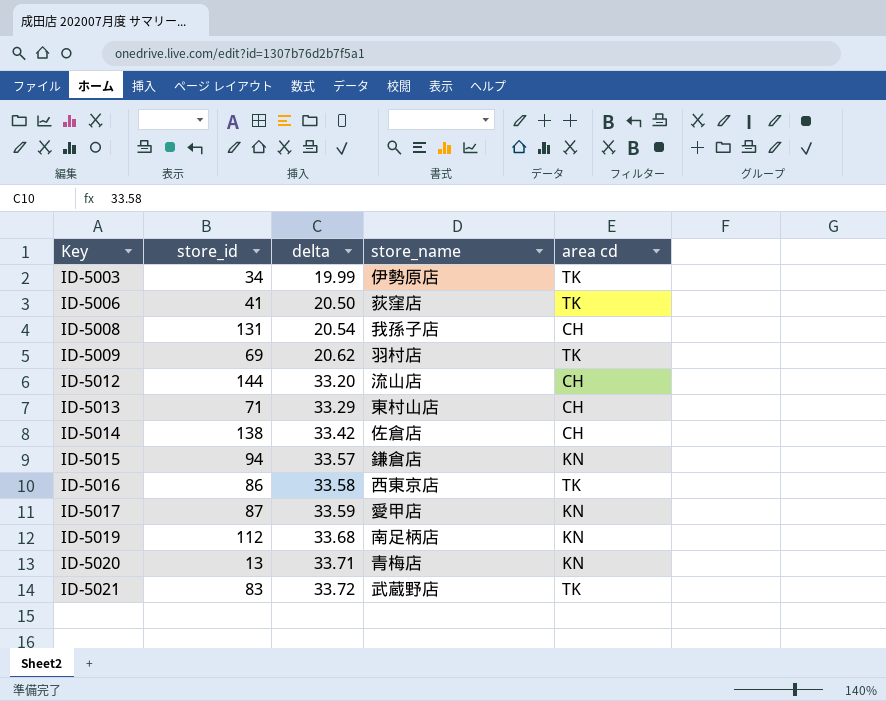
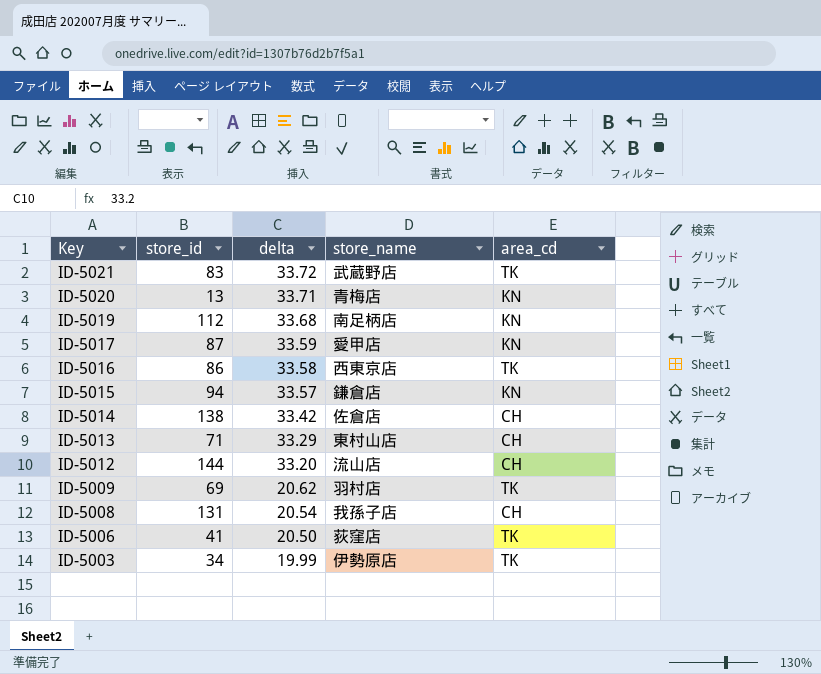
row order: Key ascending -> Key descending
column name: area cd -> area_cd

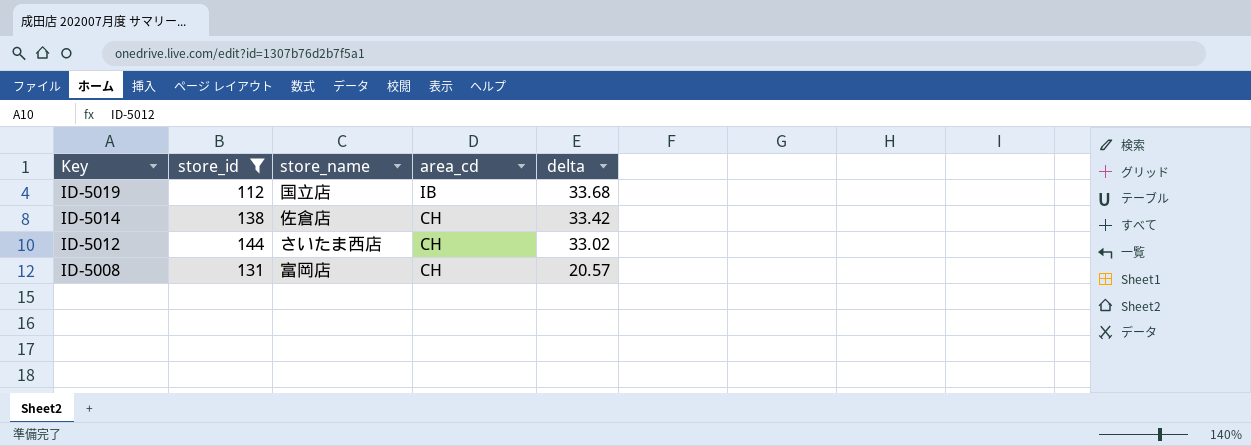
filter: none -> store_id >= 112
column delta | position: 3 -> 5
ID-5019 | store_name: 南足柄店 -> 国立店
ID-5019 | area_cd: KN -> IB
ID-5012 | store_name: 流山店 -> さいたま西店
ID-5012 | delta: 33.20 -> 33.02
ID-5008 | store_name: 我孫子店 -> 富岡店
ID-5008 | delta: 20.54 -> 20.57

